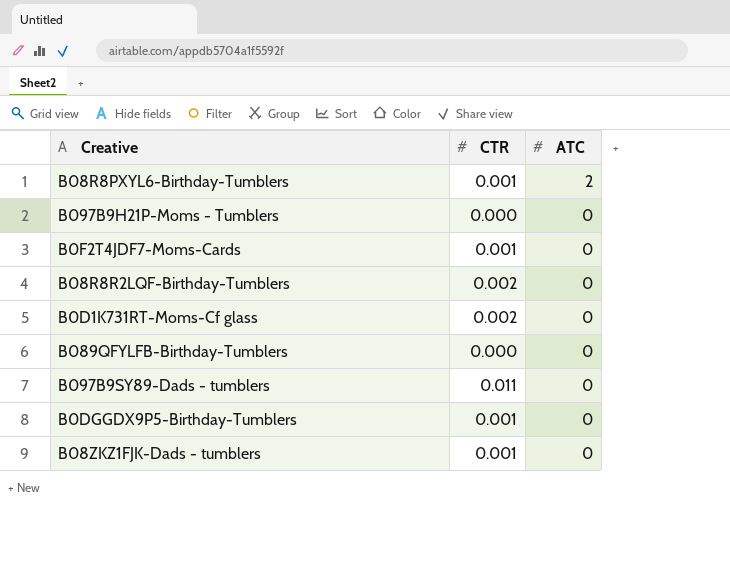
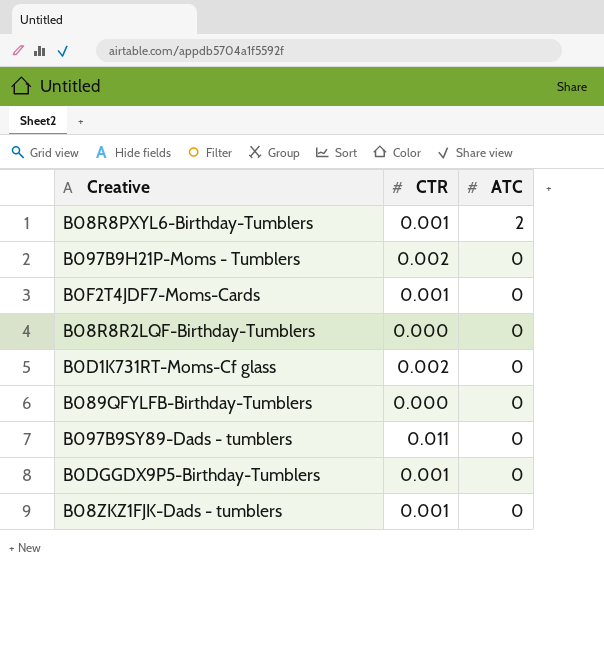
B097B9H21P-Moms - Tumblers | CTR: 0.000 -> 0.002
B08R8R2LQF-Birthday-Tumblers | CTR: 0.002 -> 0.000

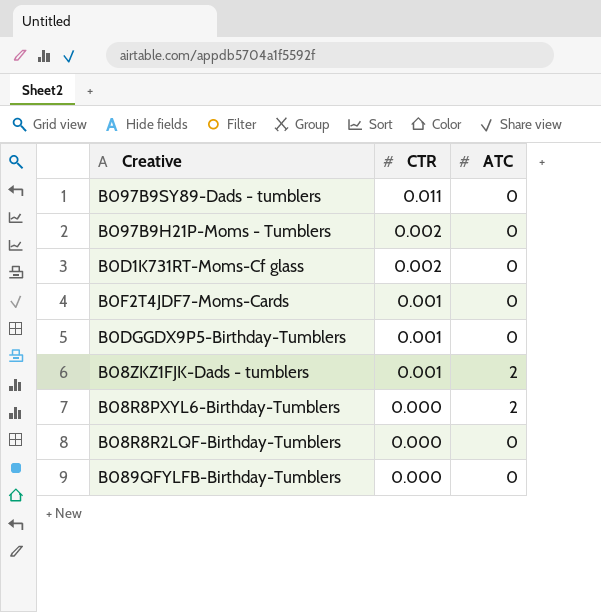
row order: ATC descending -> CTR descending
B08ZKZ1FJK-Dads - tumblers | ATC: 0 -> 2
B08R8PXYL6-Birthday-Tumblers | CTR: 0.001 -> 0.000

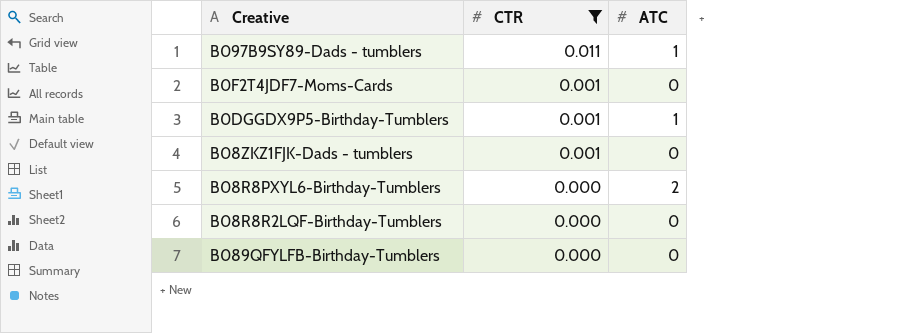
filter: none -> CTR != 0.002
B097B9SY89-Dads - tumblers | ATC: 0 -> 1
B0DGGDX9P5-Birthday-Tumblers | ATC: 0 -> 1
B08ZKZ1FJK-Dads - tumblers | ATC: 2 -> 0

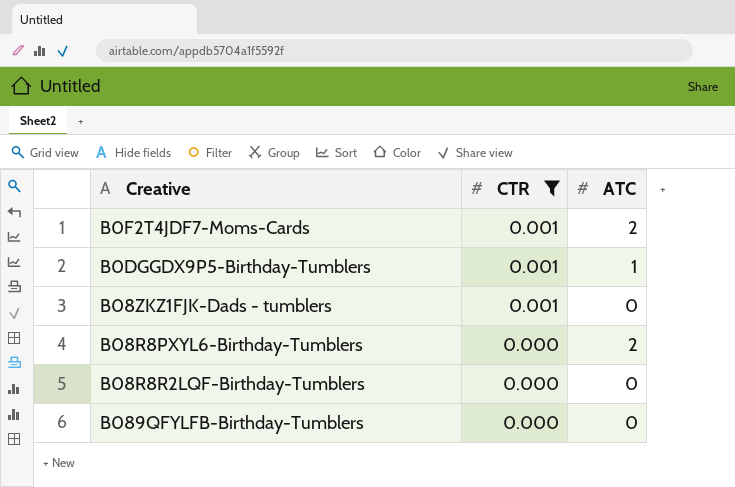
row B097B9SY89-Dads - tumblers: 0.011 | 1 -> none
B0F2T4JDF7-Moms-Cards | ATC: 0 -> 2

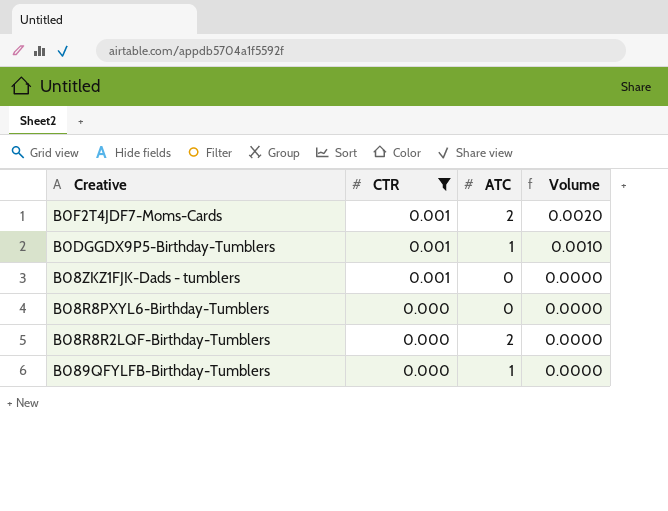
column Volume | formula: none -> [CTR] * [ATC]
B08R8PXYL6-Birthday-Tumblers | ATC: 2 -> 0
B08R8R2LQF-Birthday-Tumblers | ATC: 0 -> 2
B089QFYLFB-Birthday-Tumblers | ATC: 0 -> 1

